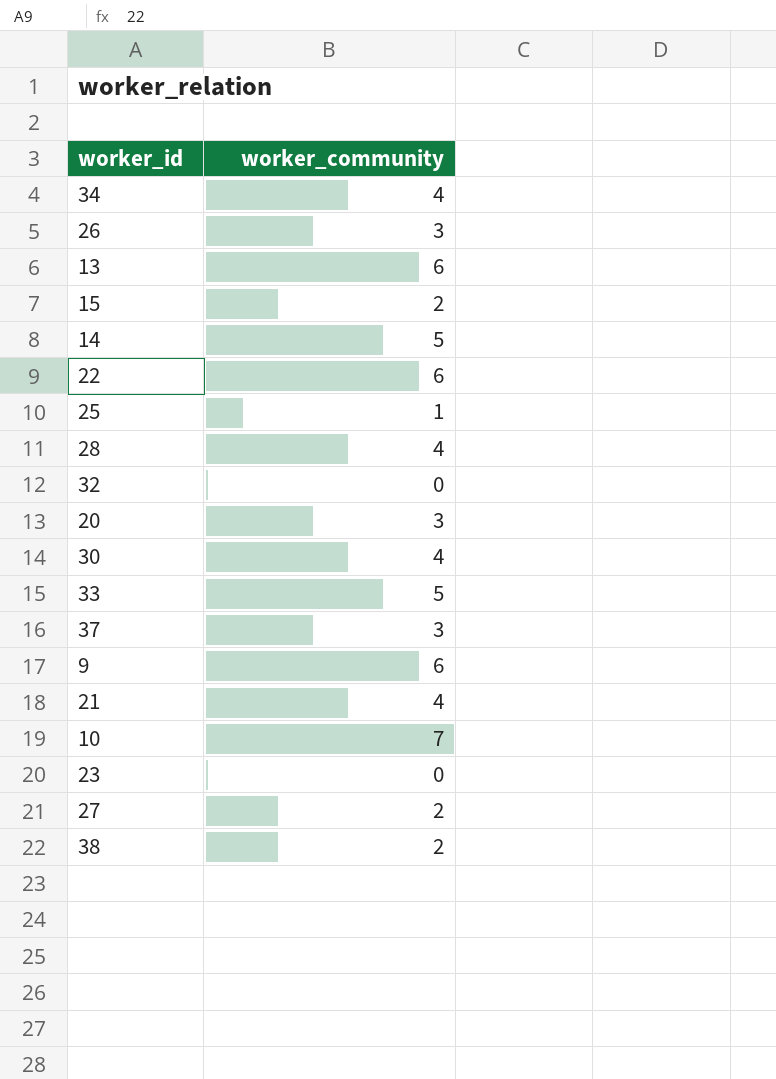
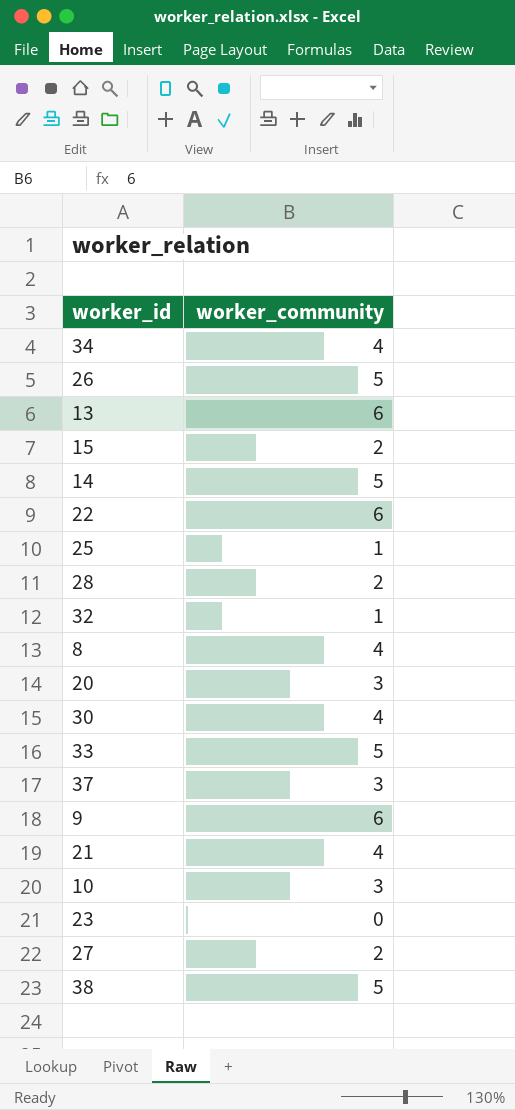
26 | worker_community: 3 -> 5
28 | worker_community: 4 -> 2
32 | worker_community: 0 -> 1
row 8: none -> 4
10 | worker_community: 7 -> 3
38 | worker_community: 2 -> 5

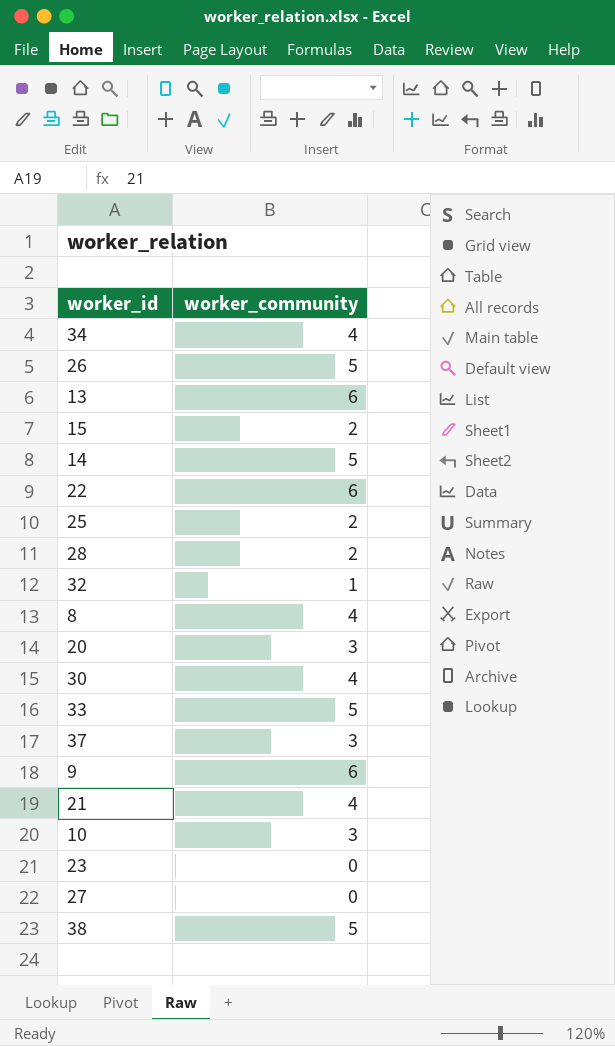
25 | worker_community: 1 -> 2
27 | worker_community: 2 -> 0

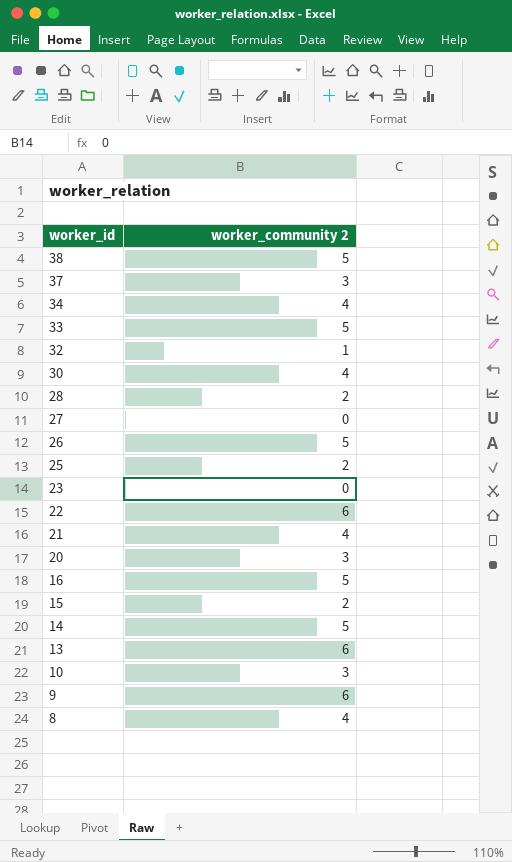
row order: none -> worker_id descending
column name: worker_community -> worker_community 2
row 16: none -> 5

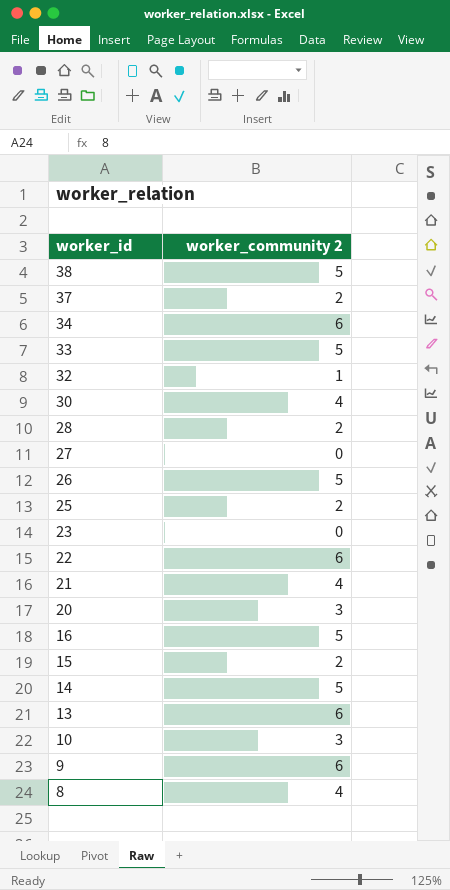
37 | worker_community 2: 3 -> 2
34 | worker_community 2: 4 -> 6

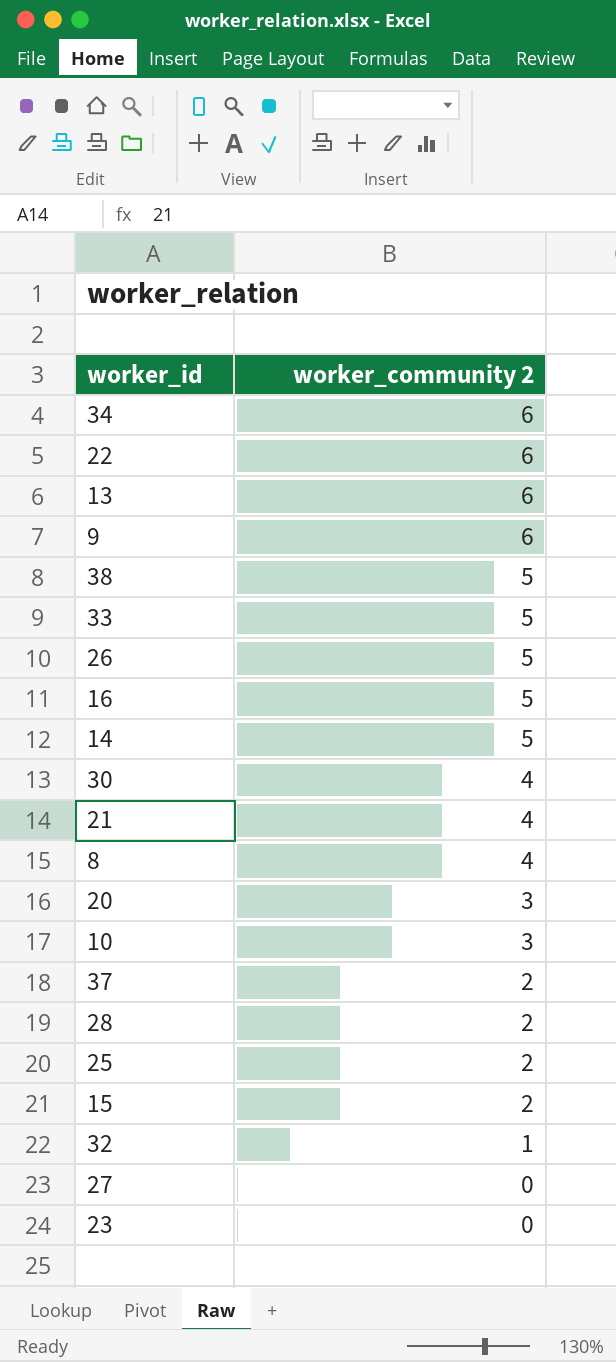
row order: worker_id descending -> worker_community 2 descending

